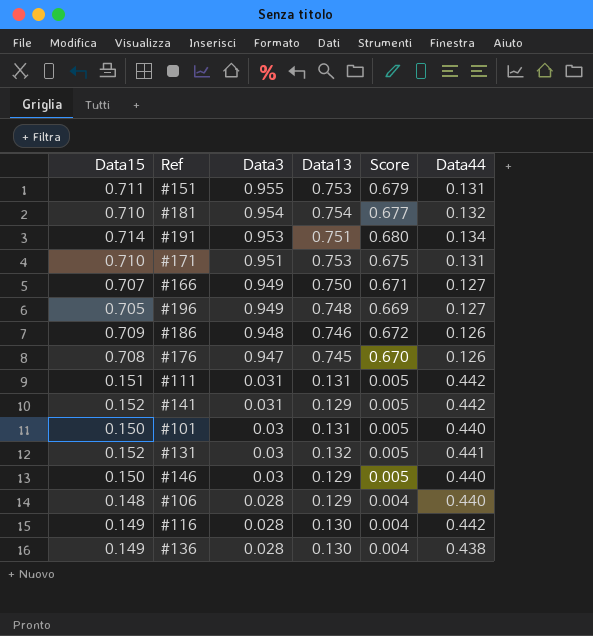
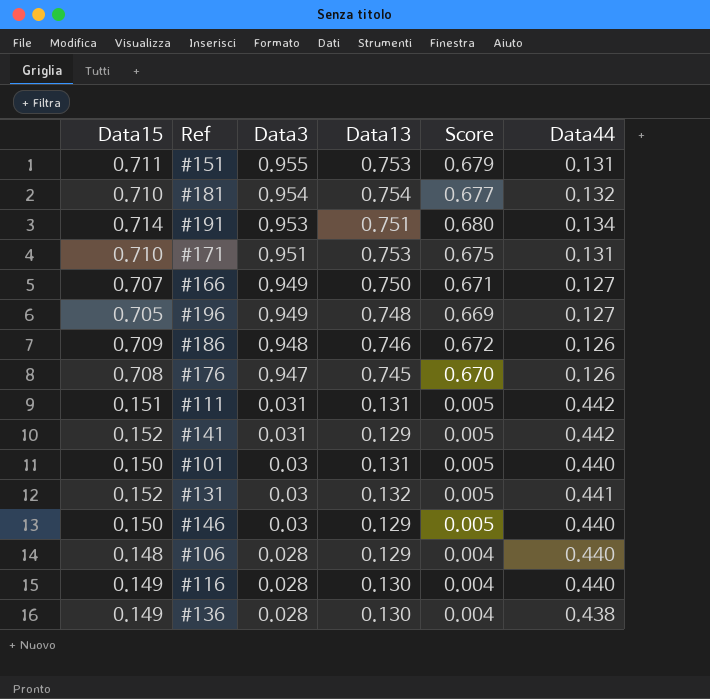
#116 | Data44: 0.442 -> 0.440

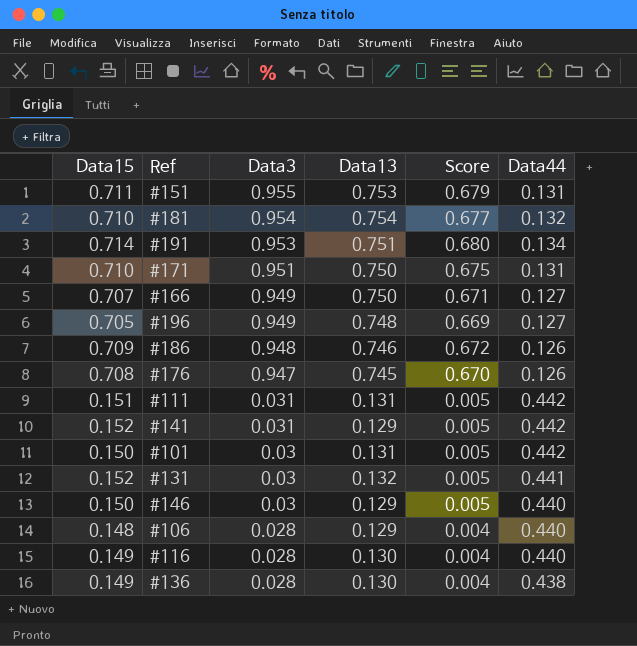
#171 | Data13: 0.753 -> 0.750
#101 | Data44: 0.440 -> 0.442

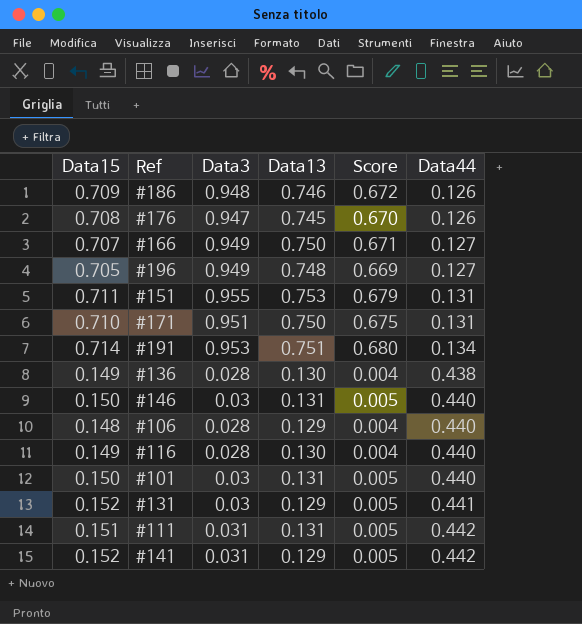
row order: Data3 descending -> Data44 ascending
row #181: 0.710 | 0.954 | 0.754 | 0.677 | 0.132 -> none
#146 | Data13: 0.129 -> 0.131
#101 | Data44: 0.442 -> 0.440
#131 | Data13: 0.132 -> 0.129

